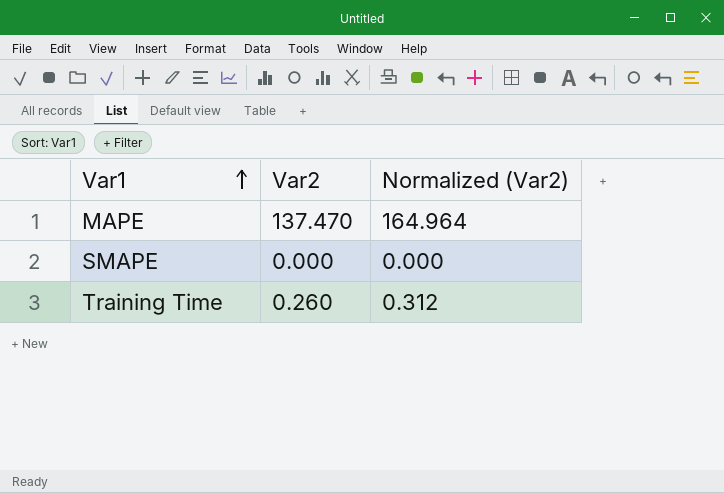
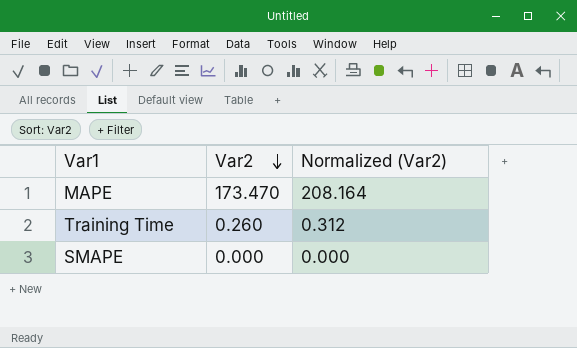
row order: Var1 ascending -> Var2 descending
MAPE | Var2: 137.470 -> 173.470
MAPE | Normalized (Var2): 164.964 -> 208.164

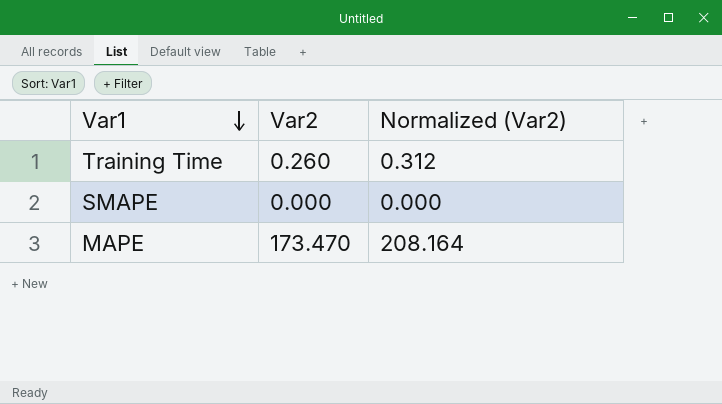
row order: Var2 descending -> Var1 descending

